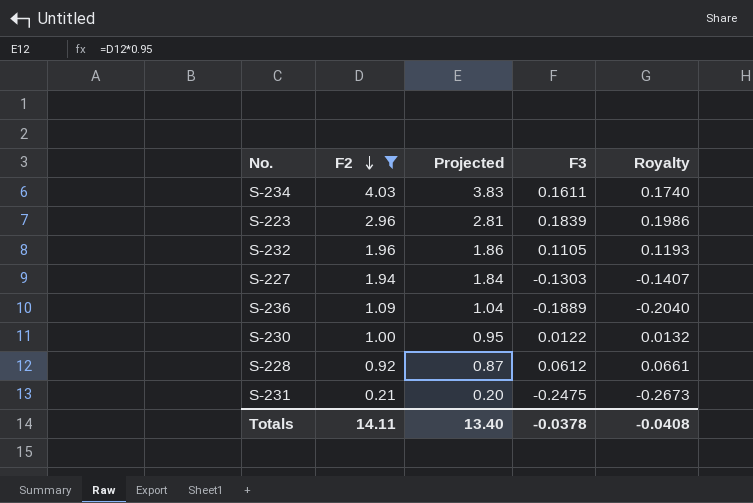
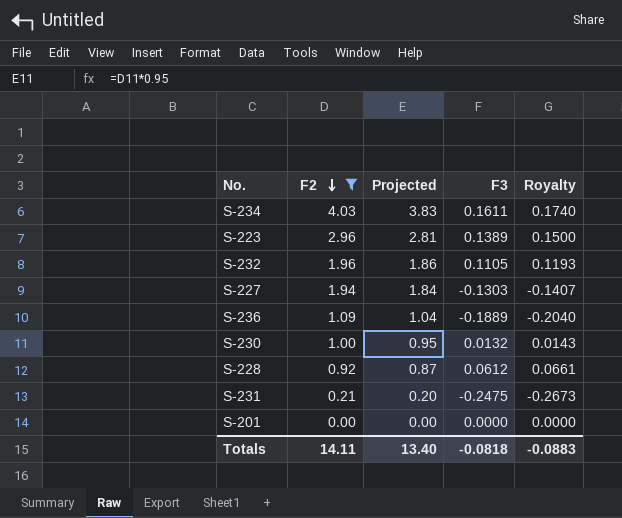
S-223 | F3: 0.1839 -> 0.1389
S-223 | Royalty: 0.1986 -> 0.1500
S-230 | F3: 0.0122 -> 0.0132
S-230 | Royalty: 0.0132 -> 0.0143
row S-201: none -> 0.00 | 0.00 | 0.0000 | 0.0000
Totals | F3: -0.0378 -> -0.0818
Totals | Royalty: -0.0408 -> -0.0883

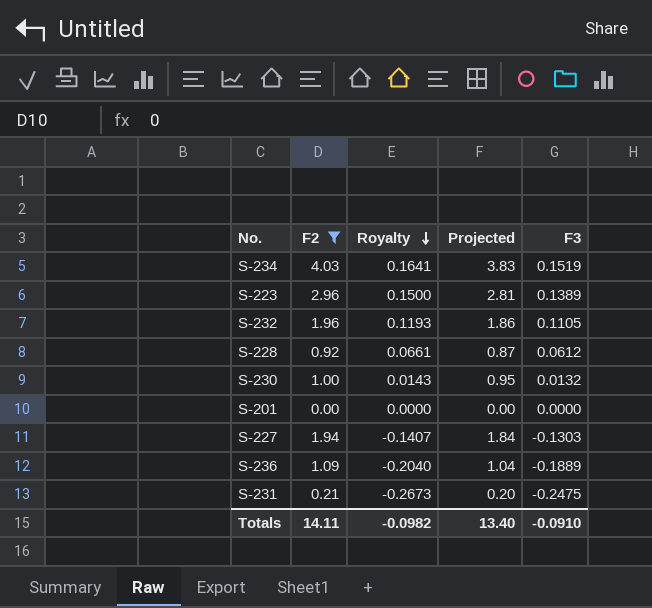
row order: F2 descending -> Royalty descending
column Royalty | position: 5 -> 3
S-234 | Royalty: 0.1740 -> 0.1641
S-234 | F3: 0.1611 -> 0.1519
Totals | Royalty: -0.0883 -> -0.0982
Totals | F3: -0.0818 -> -0.0910

